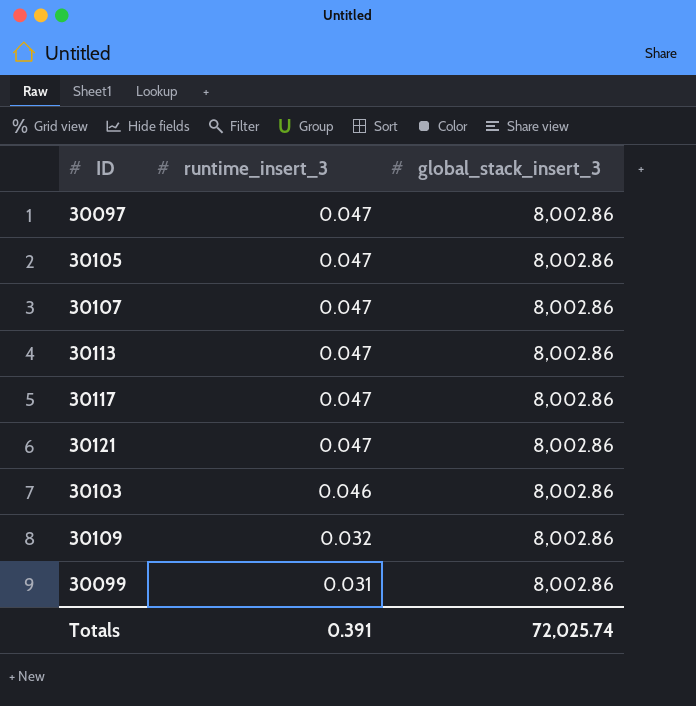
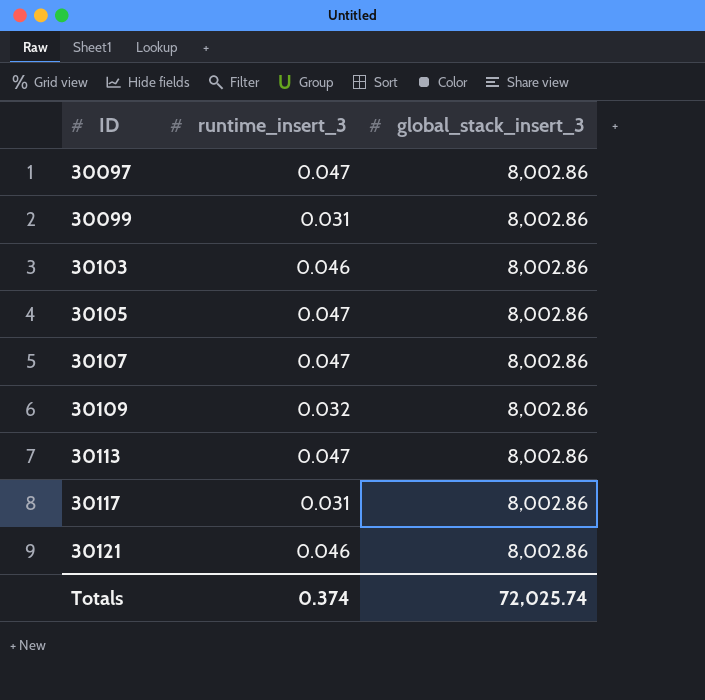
row order: runtime_insert_3 descending -> ID ascending
30117 | runtime_insert_3: 0.047 -> 0.031
30121 | runtime_insert_3: 0.047 -> 0.046
Totals | runtime_insert_3: 0.391 -> 0.374

